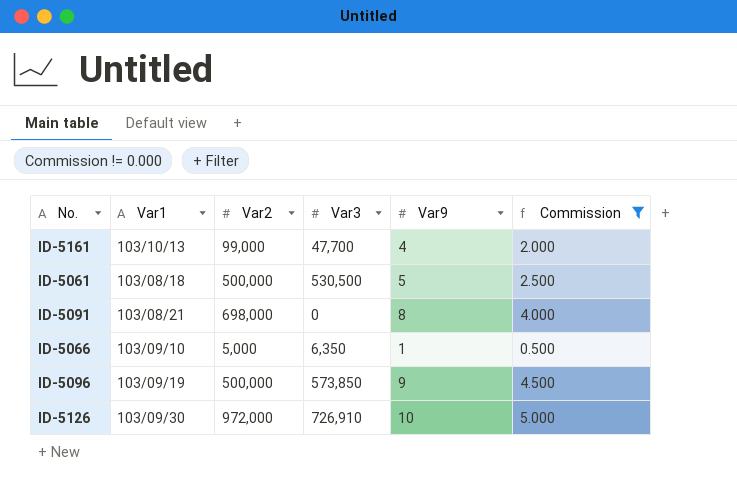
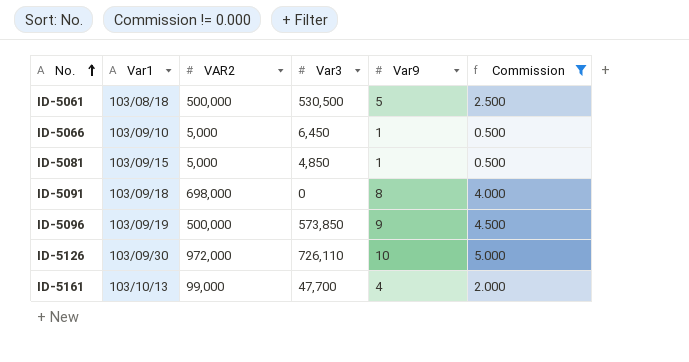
row order: none -> No. ascending
column name: Var2 -> VAR2
ID-5066 | Var3: 6,350 -> 6,450
row ID-5081: none -> 103/09/15 | 5,000 | 4,850 | 1 | 0.500
ID-5091 | Var1: 103/08/21 -> 103/09/18
ID-5126 | Var3: 726,910 -> 726,110

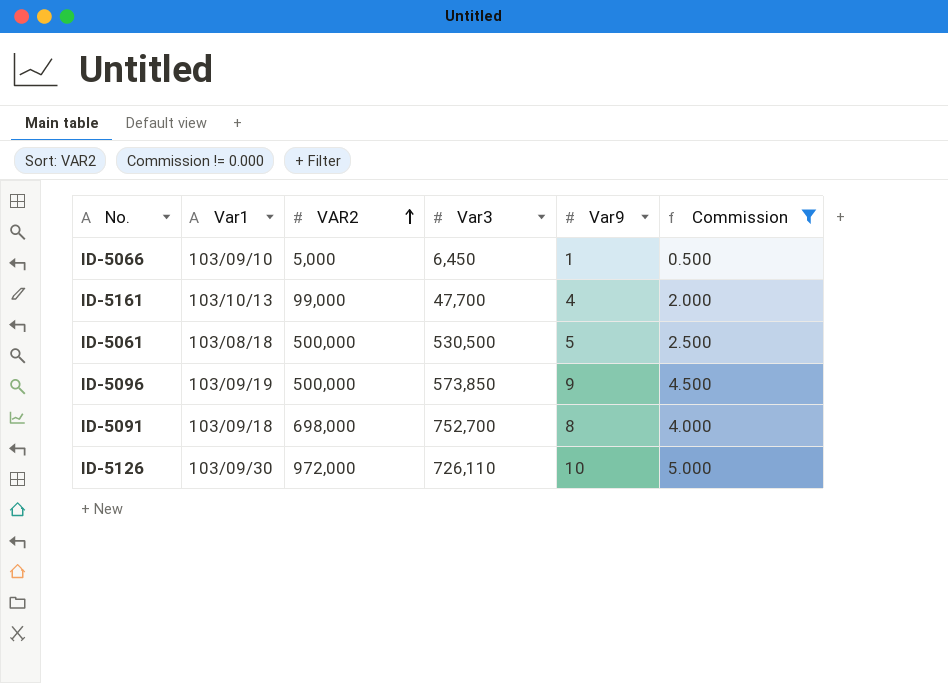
row order: No. ascending -> VAR2 ascending
row ID-5081: 103/09/15 | 5,000 | 4,850 | 1 | 0.500 -> none
ID-5091 | Var3: 0 -> 752,700

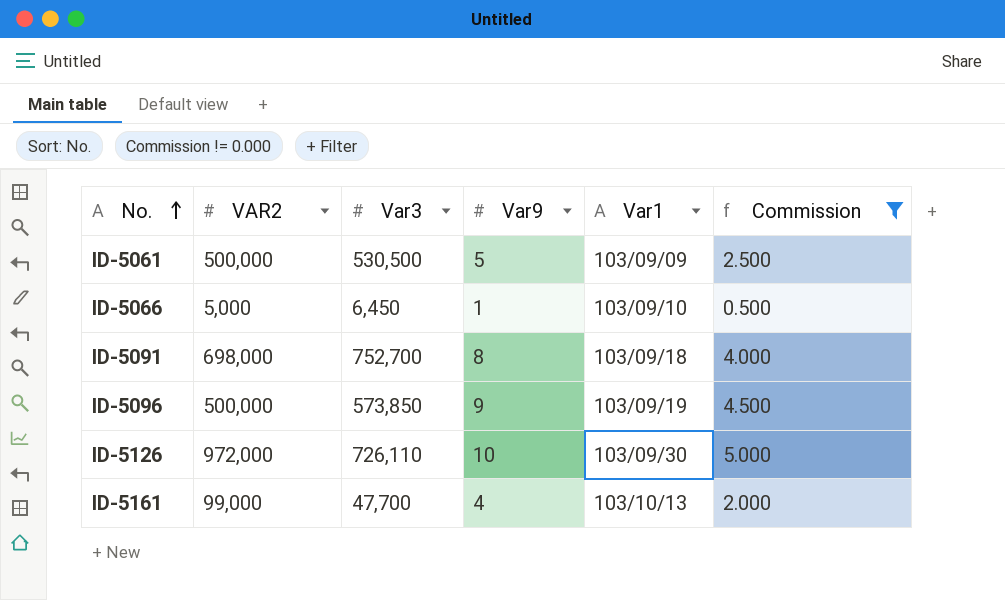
row order: VAR2 ascending -> No. ascending
column Var1 | position: 2 -> 5
ID-5061 | Var1: 103/08/18 -> 103/09/09

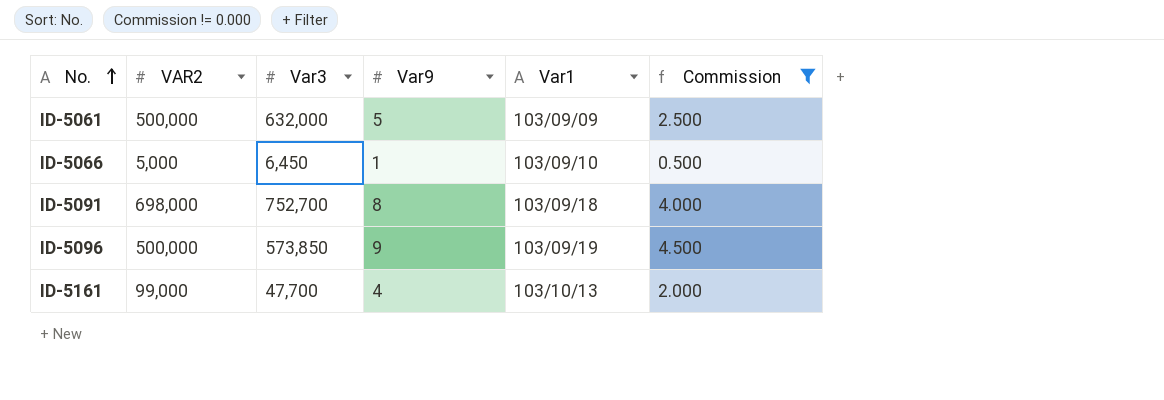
row ID-5126: 972,000 | 726,110 | 10 | 103/09/30 | 5.000 -> none
ID-5061 | Var3: 530,500 -> 632,000

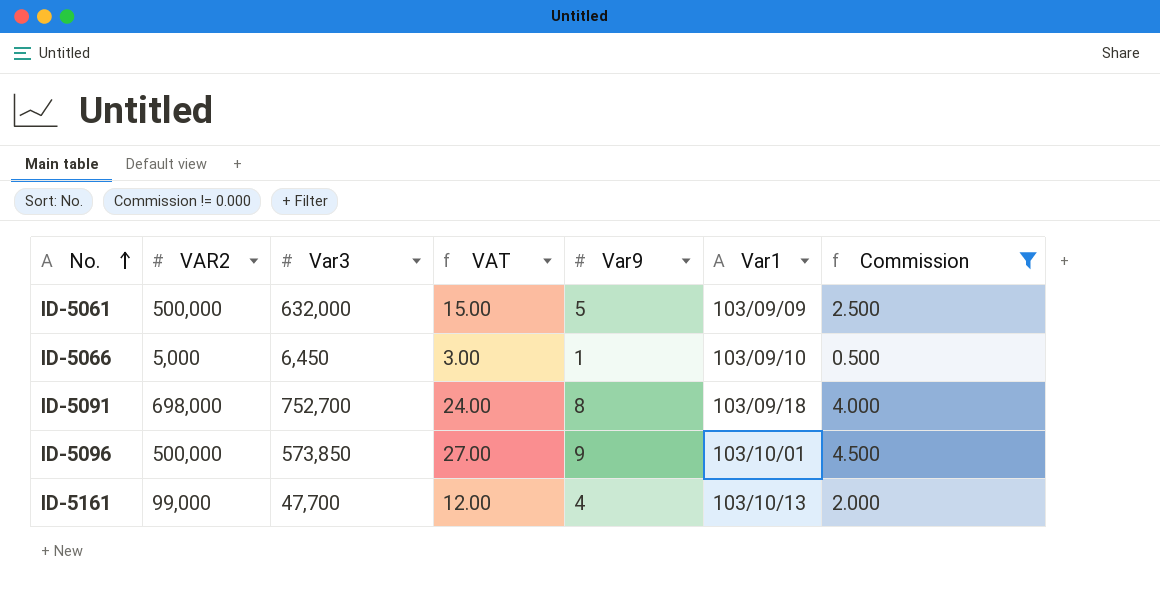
column VAT | formula: none -> [Var9] * 3
ID-5096 | Var1: 103/09/19 -> 103/10/01

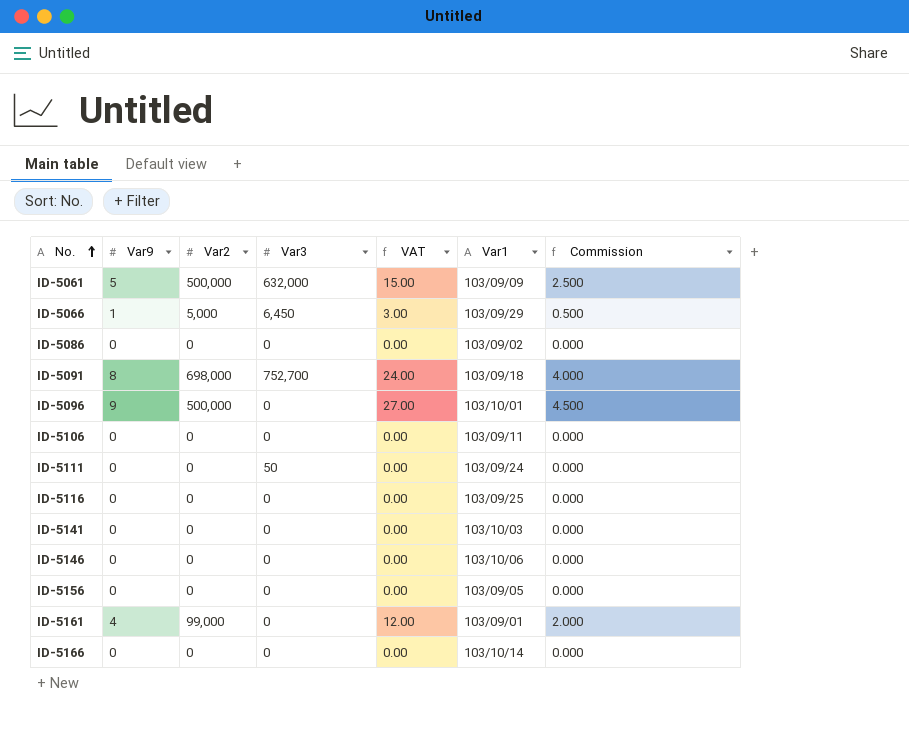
filter: Commission != 0.000 -> none
column Var9 | position: 5 -> 2
column name: VAR2 -> Var2
ID-5066 | Var1: 103/09/10 -> 103/09/29
ID-5096 | Var3: 573,850 -> 0
ID-5161 | Var3: 47,700 -> 0
ID-5161 | Var1: 103/10/13 -> 103/09/01

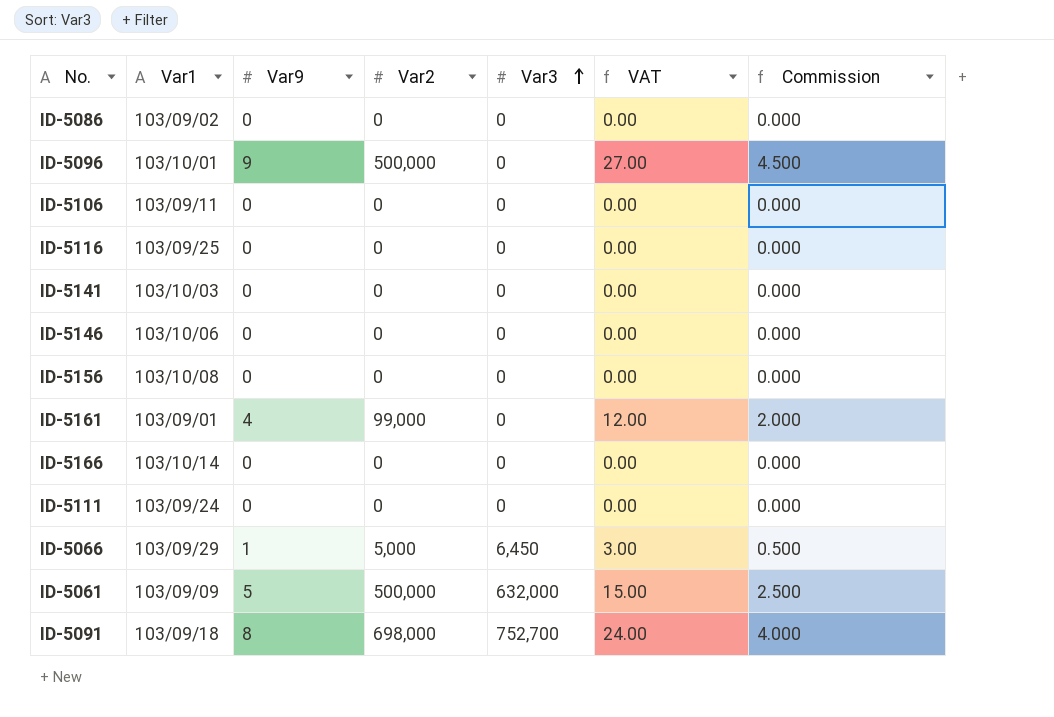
row order: No. ascending -> Var3 ascending
column Var1 | position: 6 -> 2
ID-5156 | Var1: 103/09/05 -> 103/10/08
ID-5111 | Var3: 50 -> 0

